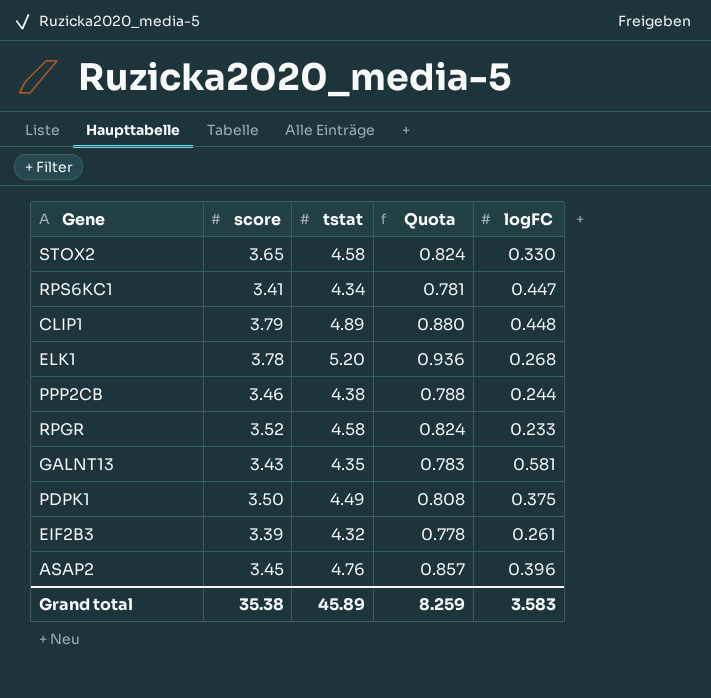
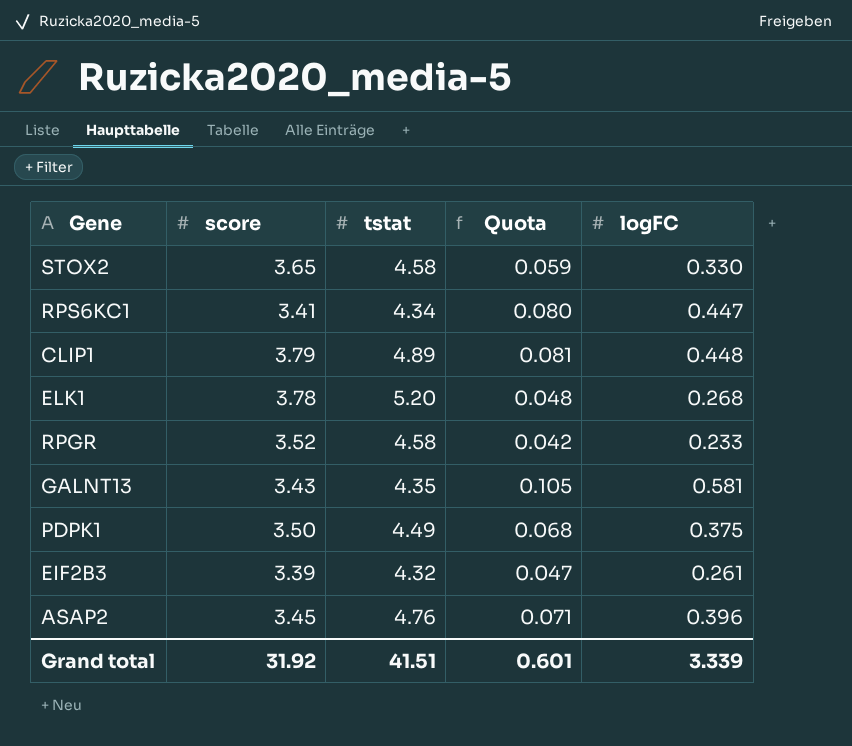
column Quota | formula: [tstat] * 0.18 -> [logFC] * 0.18
row PPP2CB: 3.46 | 4.38 | 0.788 | 0.244 -> none
Grand total | score: 35.38 -> 31.92
Grand total | tstat: 45.89 -> 41.51
Grand total | Quota: 8.259 -> 0.601
Grand total | logFC: 3.583 -> 3.339

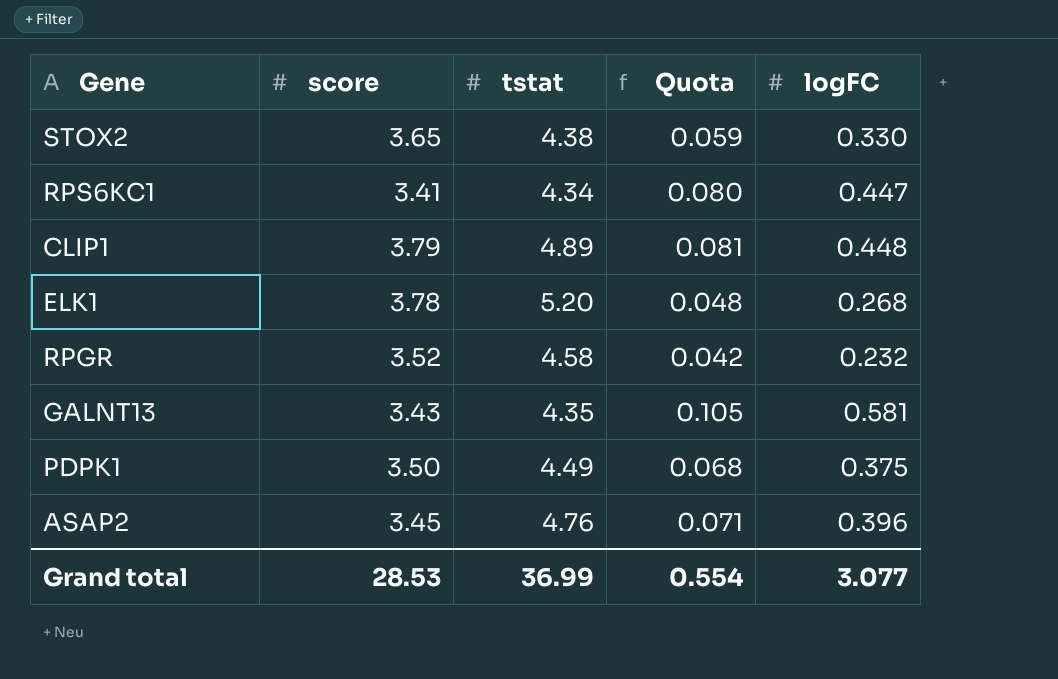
row EIF2B3: 3.39 | 4.32 | 0.047 | 0.261 -> none
STOX2 | tstat: 4.58 -> 4.38
RPGR | logFC: 0.233 -> 0.232
Grand total | score: 31.92 -> 28.53
Grand total | tstat: 41.51 -> 36.99
Grand total | Quota: 0.601 -> 0.554
Grand total | logFC: 3.339 -> 3.077

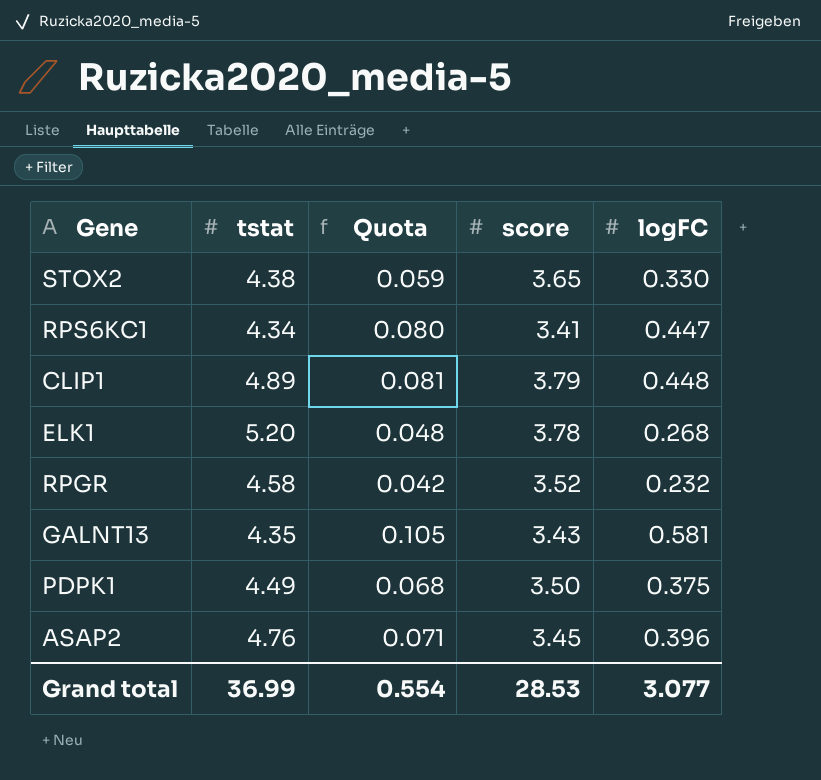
column score | position: 2 -> 4

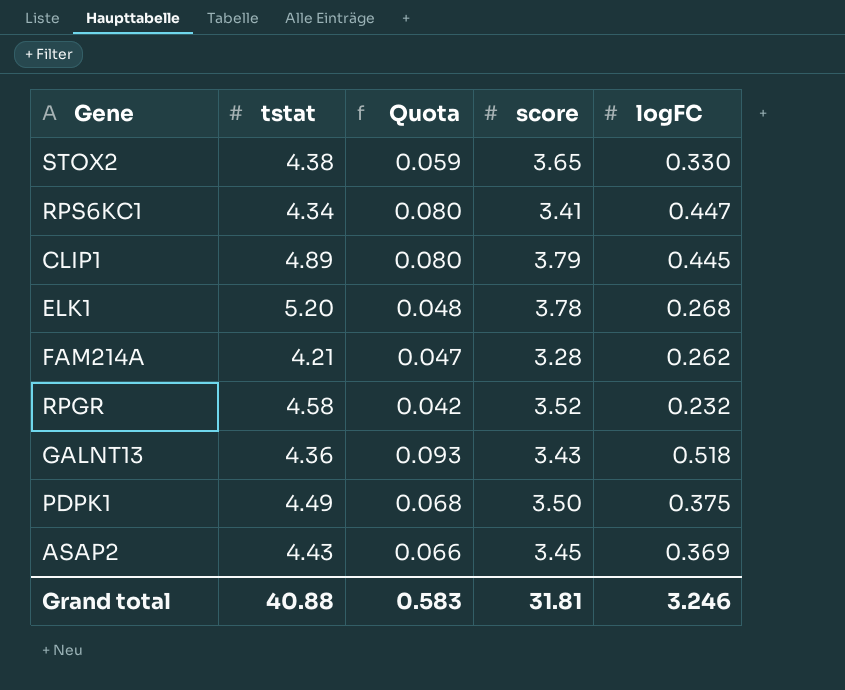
CLIP1 | Quota: 0.081 -> 0.080
CLIP1 | logFC: 0.448 -> 0.445
row FAM214A: none -> 4.21 | 0.047 | 3.28 | 0.262
GALNT13 | tstat: 4.35 -> 4.36
GALNT13 | Quota: 0.105 -> 0.093
GALNT13 | logFC: 0.581 -> 0.518
ASAP2 | tstat: 4.76 -> 4.43
ASAP2 | Quota: 0.071 -> 0.066
ASAP2 | logFC: 0.396 -> 0.369
Grand total | tstat: 36.99 -> 40.88
Grand total | Quota: 0.554 -> 0.583
Grand total | score: 28.53 -> 31.81
Grand total | logFC: 3.077 -> 3.246

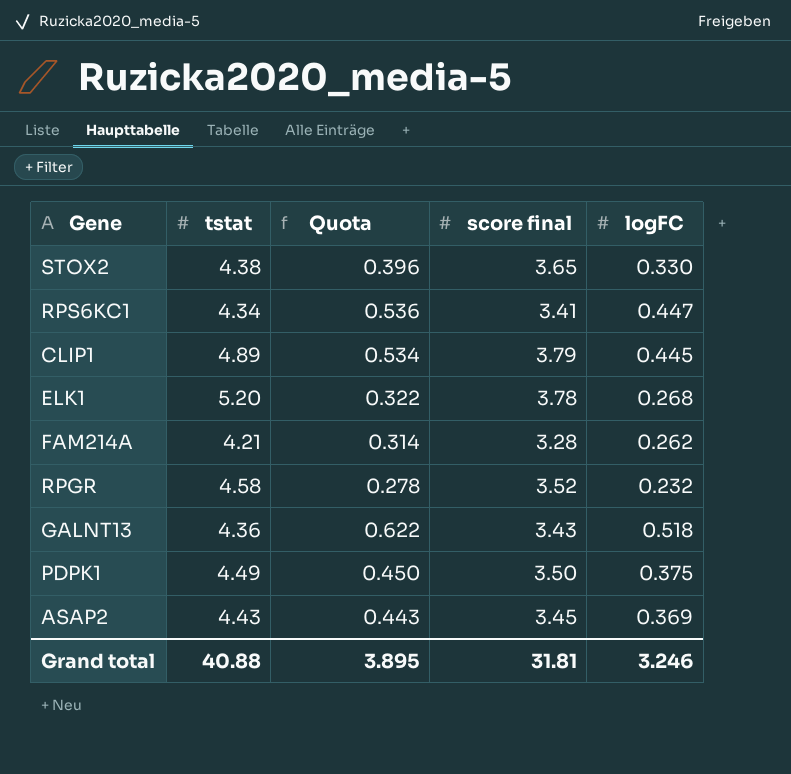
column Quota | formula: [logFC] * 0.18 -> [logFC] * 1.2
column name: score -> score final
Grand total | Quota: 0.583 -> 3.895

